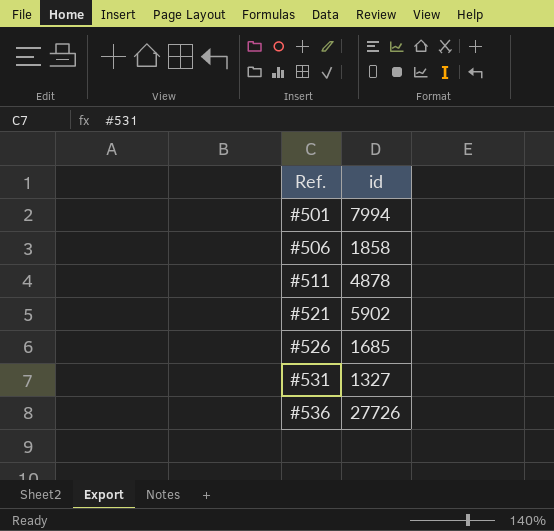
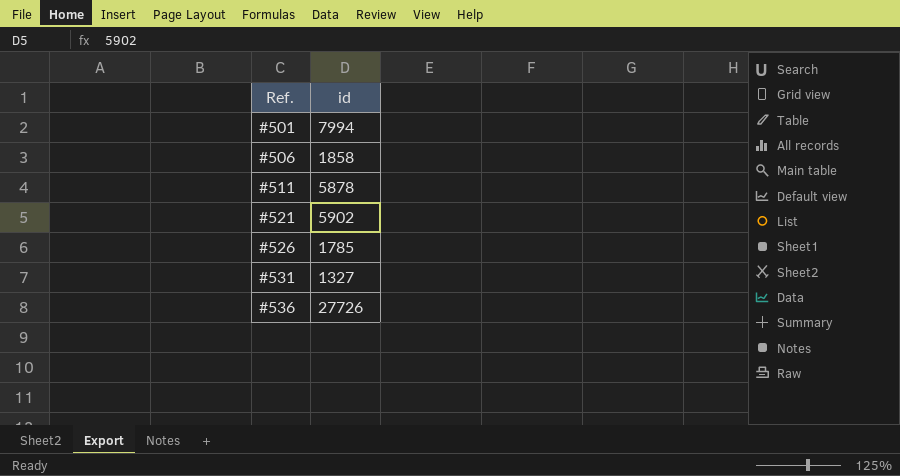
#511 | id: 4878 -> 5878
#526 | id: 1685 -> 1785

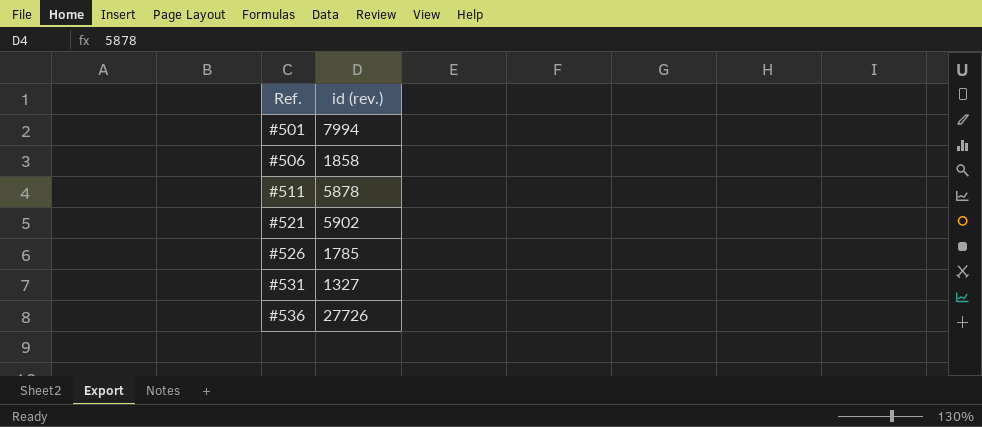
column name: id -> id (rev.)

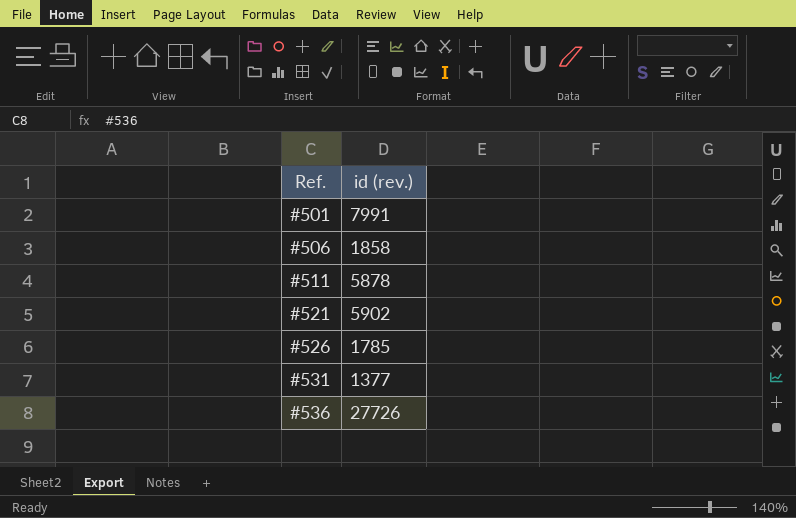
#501 | id (rev.): 7994 -> 7991
#531 | id (rev.): 1327 -> 1377

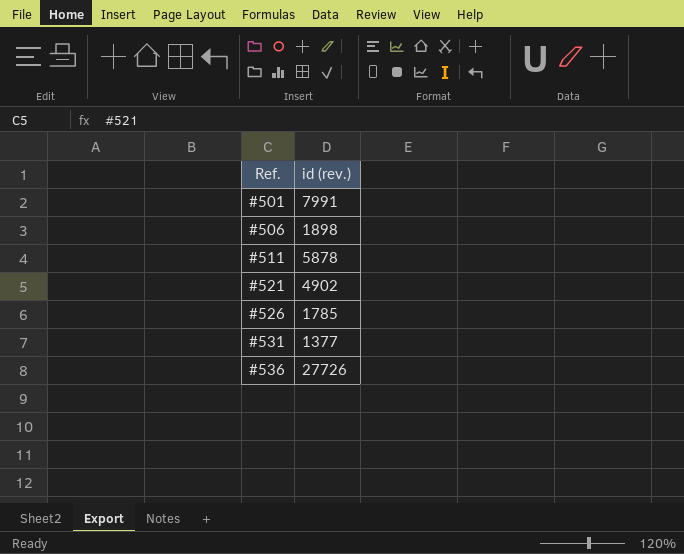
#506 | id (rev.): 1858 -> 1898
#521 | id (rev.): 5902 -> 4902

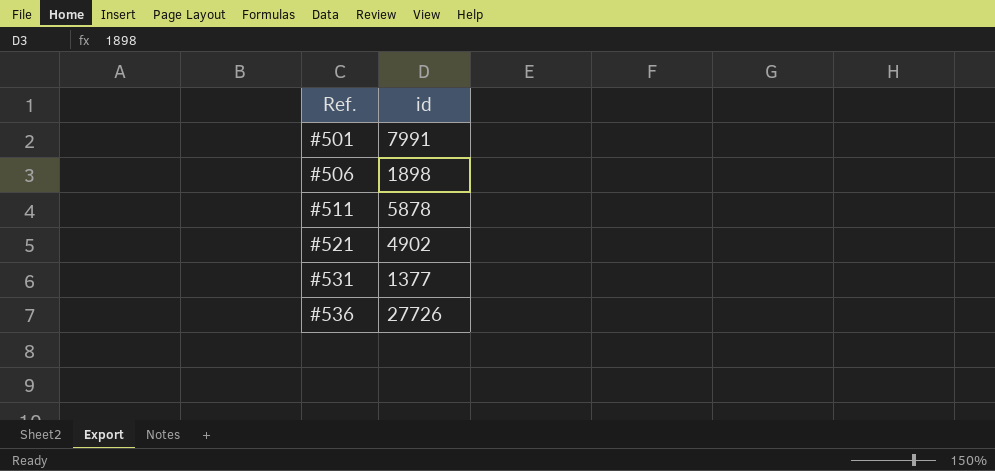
column name: id (rev.) -> id
row #526: 1785 -> none

